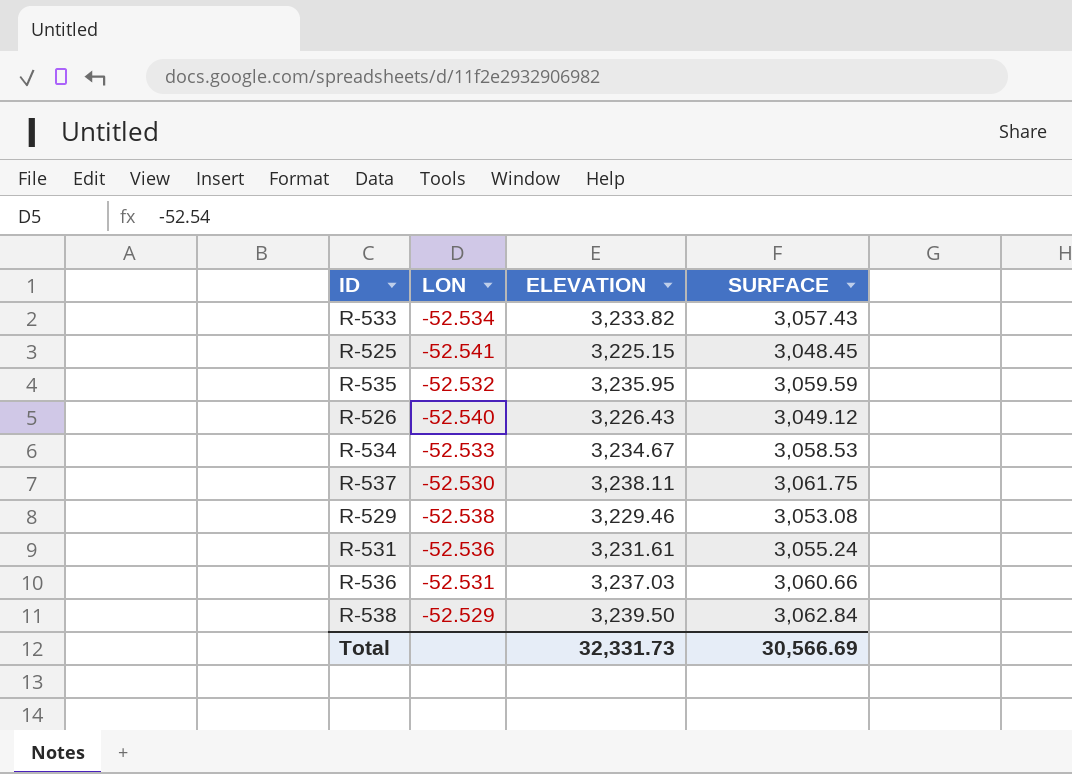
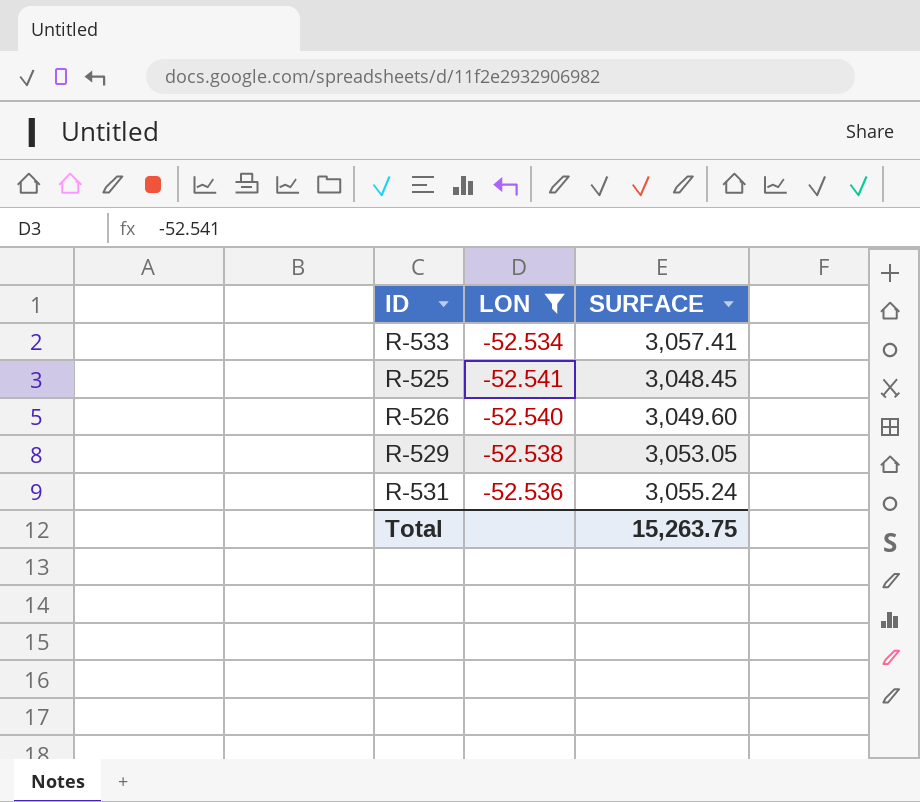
filter: none -> LON <= -52.534
column ELEVATION | position: 3 -> none
R-533 | SURFACE: 3,057.43 -> 3,057.41
R-526 | SURFACE: 3,049.12 -> 3,049.60
R-529 | SURFACE: 3,053.08 -> 3,053.05
Total | SURFACE: 30,566.69 -> 15,263.75

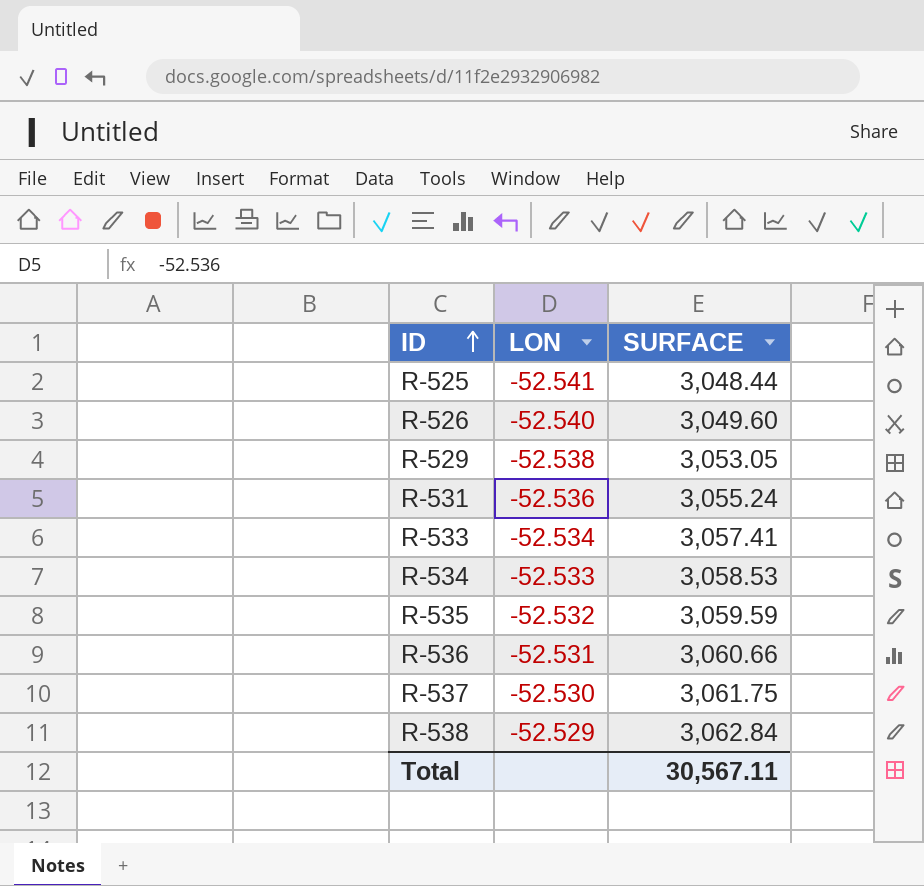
filter: LON <= -52.534 -> none
row order: none -> ID ascending
R-525 | SURFACE: 3,048.45 -> 3,048.44
Total | SURFACE: 15,263.75 -> 30,567.11

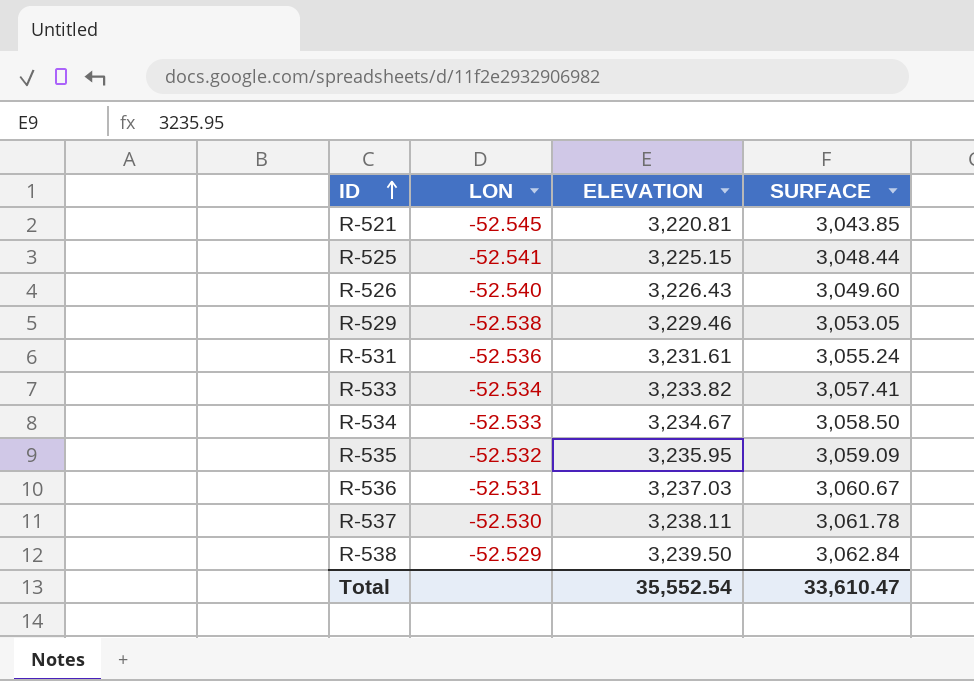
column ELEVATION | position: none -> 3
row R-521: none -> -52.545 | 3,220.81 | 3,043.85
R-534 | SURFACE: 3,058.53 -> 3,058.50
R-535 | SURFACE: 3,059.59 -> 3,059.09
R-536 | SURFACE: 3,060.66 -> 3,060.67
R-537 | SURFACE: 3,061.75 -> 3,061.78
Total | SURFACE: 30,567.11 -> 33,610.47

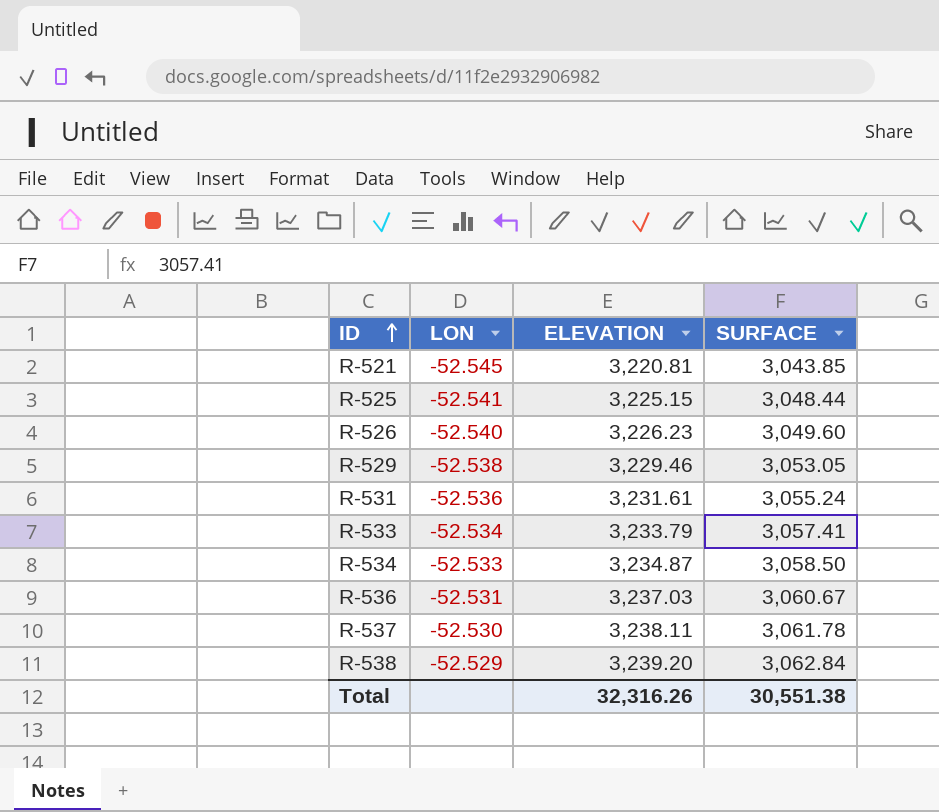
row R-535: -52.532 | 3,235.95 | 3,059.09 -> none
R-526 | ELEVATION: 3,226.43 -> 3,226.23
R-533 | ELEVATION: 3,233.82 -> 3,233.79
R-534 | ELEVATION: 3,234.67 -> 3,234.87
R-538 | ELEVATION: 3,239.50 -> 3,239.20
Total | ELEVATION: 35,552.54 -> 32,316.26
Total | SURFACE: 33,610.47 -> 30,551.38

